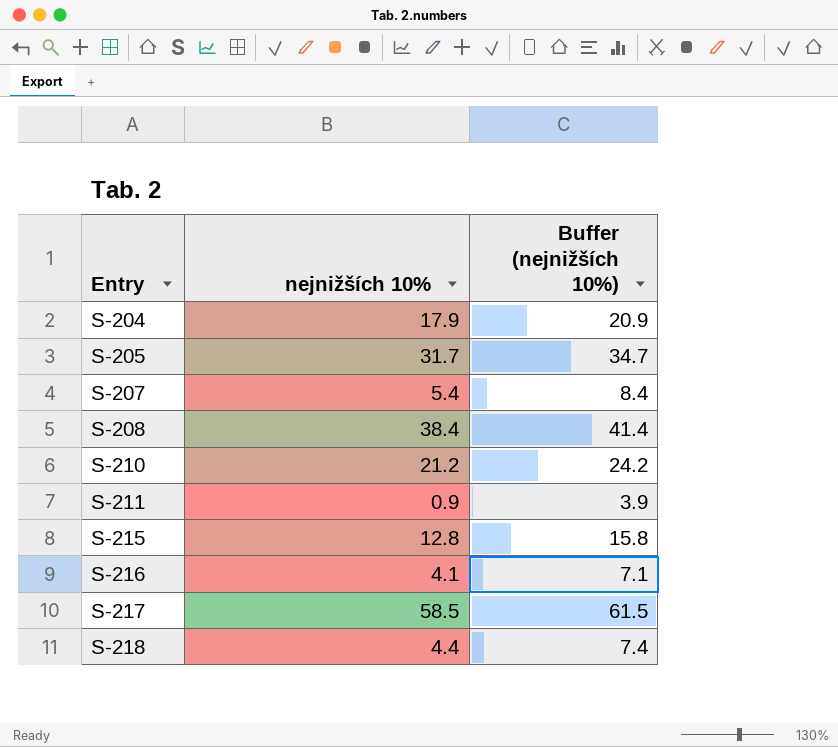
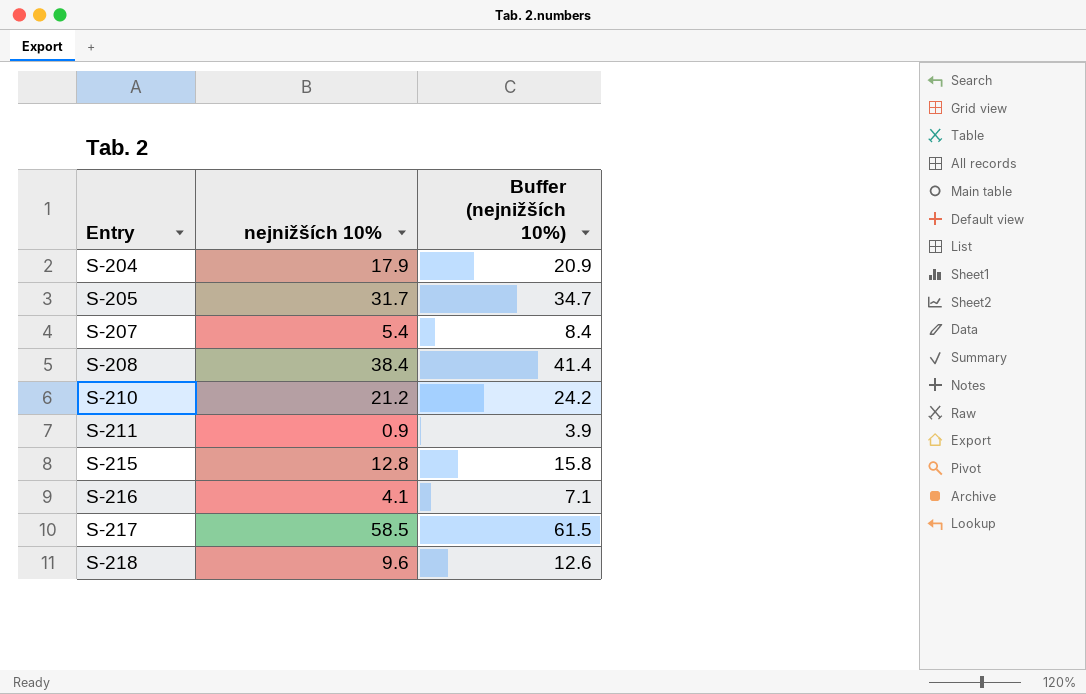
S-218 | nejnižších 10%: 4.4 -> 9.6
S-218 | Buffer (nejnižších 10%): 7.4 -> 12.6

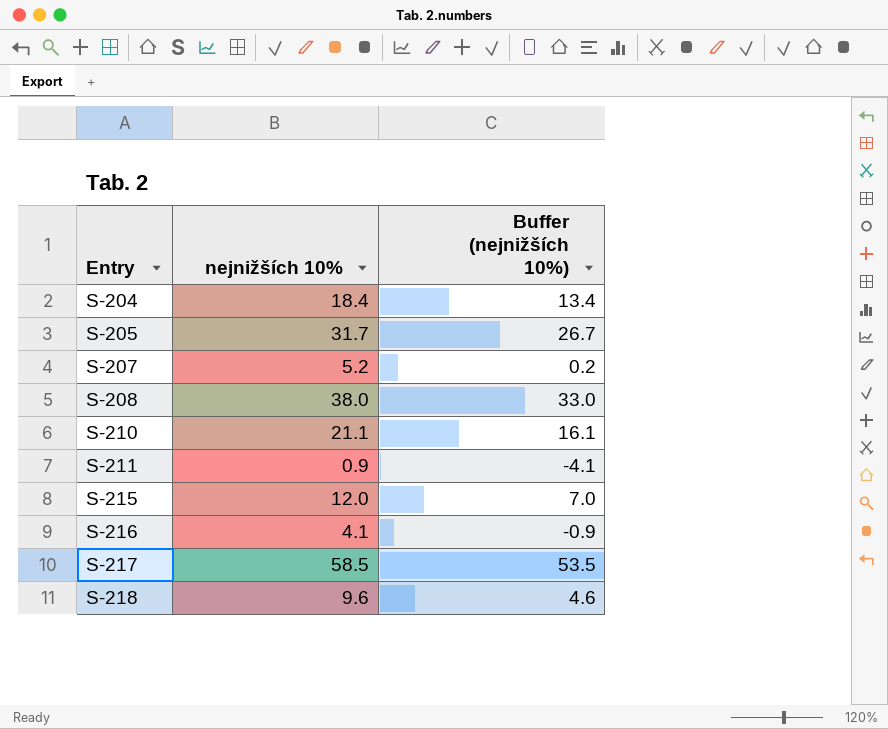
column Buffer (nejnižších 10%) | formula: [nejnižších 10%] + 3 -> [nejnižších 10%] - 5
S-204 | nejnižších 10%: 17.9 -> 18.4
S-207 | nejnižších 10%: 5.4 -> 5.2
S-208 | nejnižších 10%: 38.4 -> 38.0
S-210 | nejnižších 10%: 21.2 -> 21.1
S-215 | nejnižších 10%: 12.8 -> 12.0

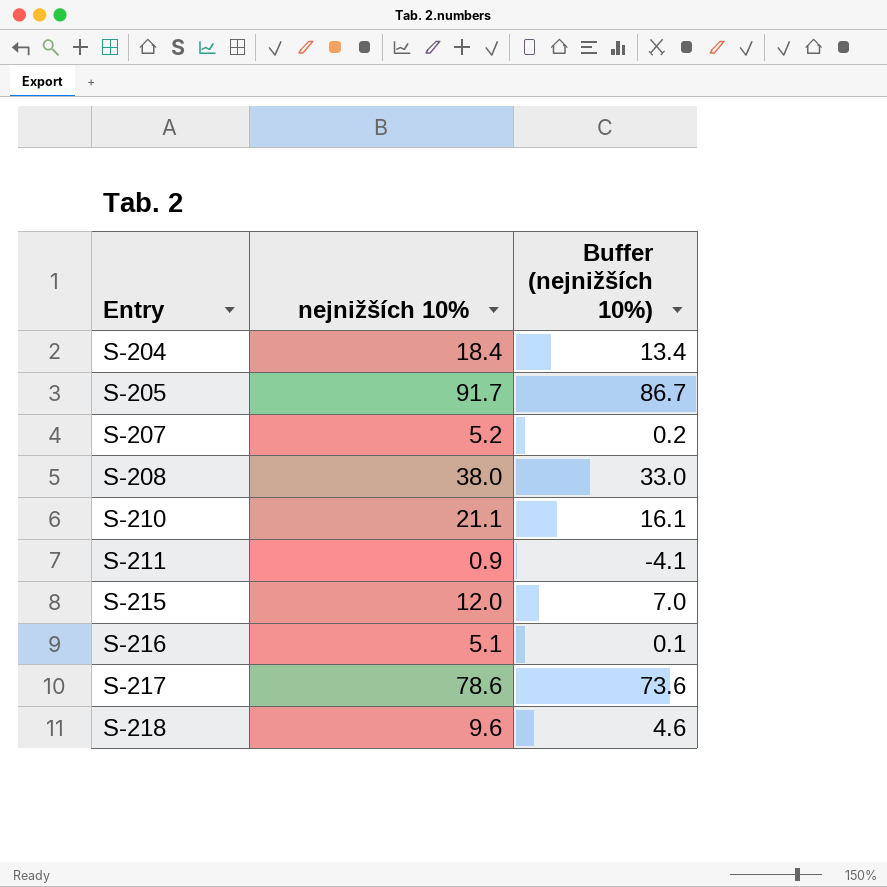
S-205 | nejnižších 10%: 31.7 -> 91.7
S-205 | Buffer (nejnižších 10%): 26.7 -> 86.7
S-216 | nejnižších 10%: 4.1 -> 5.1
S-216 | Buffer (nejnižších 10%): -0.9 -> 0.1
S-217 | nejnižších 10%: 58.5 -> 78.6
S-217 | Buffer (nejnižších 10%): 53.5 -> 73.6

